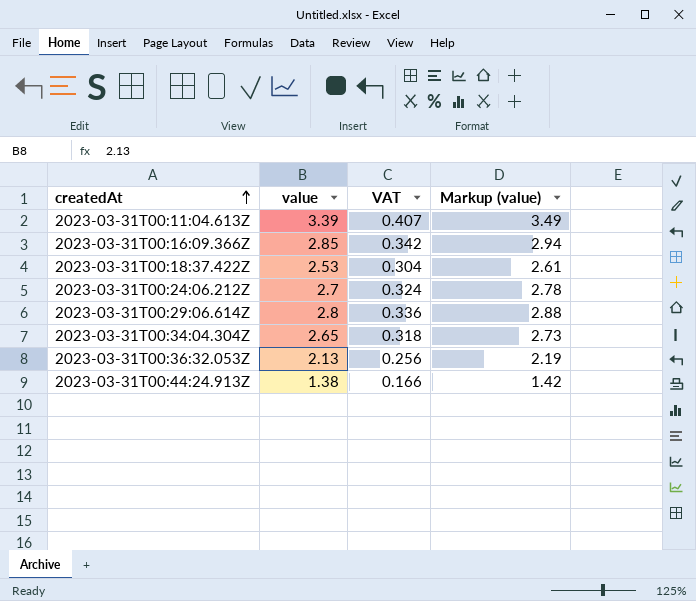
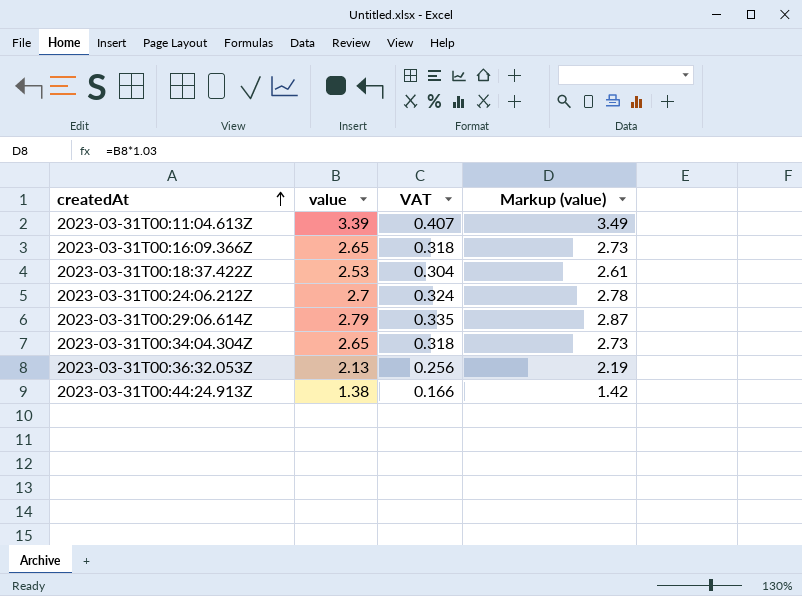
2023-03-31T00:16:09.366Z | value: 2.85 -> 2.65
2023-03-31T00:16:09.366Z | VAT: 0.342 -> 0.318
2023-03-31T00:16:09.366Z | Markup (value): 2.94 -> 2.73
2023-03-31T00:29:06.614Z | value: 2.8 -> 2.79
2023-03-31T00:29:06.614Z | VAT: 0.336 -> 0.335
2023-03-31T00:29:06.614Z | Markup (value): 2.88 -> 2.87

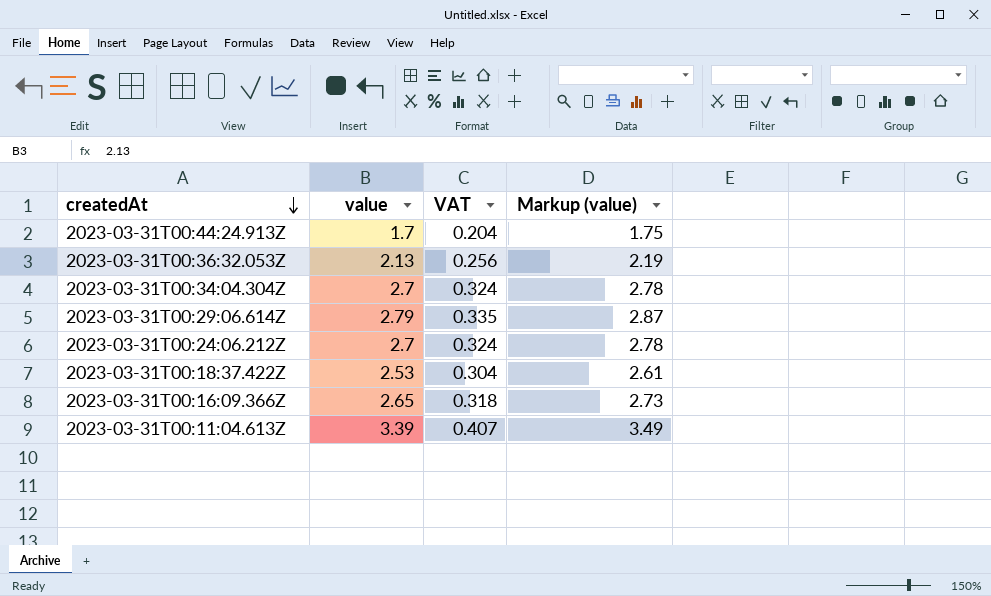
row order: createdAt ascending -> createdAt descending
2023-03-31T00:44:24.913Z | value: 1.38 -> 1.7
2023-03-31T00:44:24.913Z | VAT: 0.166 -> 0.204
2023-03-31T00:44:24.913Z | Markup (value): 1.42 -> 1.75
2023-03-31T00:34:04.304Z | value: 2.65 -> 2.7
2023-03-31T00:34:04.304Z | VAT: 0.318 -> 0.324
2023-03-31T00:34:04.304Z | Markup (value): 2.73 -> 2.78

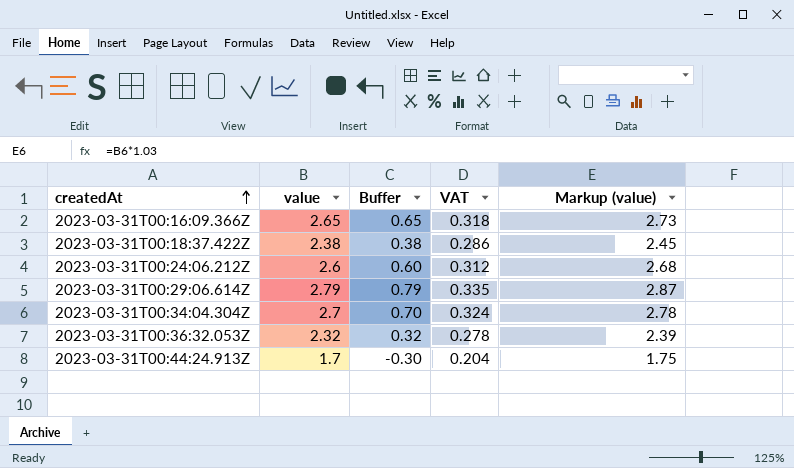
row order: createdAt descending -> createdAt ascending
column Buffer | formula: none -> [value] - 2
row 2023-03-31T00:11:04.613Z: 3.39 | 0.407 | 3.49 -> none
2023-03-31T00:18:37.422Z | value: 2.53 -> 2.38
2023-03-31T00:18:37.422Z | VAT: 0.304 -> 0.286
2023-03-31T00:18:37.422Z | Markup (value): 2.61 -> 2.45
2023-03-31T00:24:06.212Z | value: 2.7 -> 2.6
2023-03-31T00:24:06.212Z | VAT: 0.324 -> 0.312
2023-03-31T00:24:06.212Z | Markup (value): 2.78 -> 2.68
2023-03-31T00:36:32.053Z | value: 2.13 -> 2.32
2023-03-31T00:36:32.053Z | VAT: 0.256 -> 0.278
2023-03-31T00:36:32.053Z | Markup (value): 2.19 -> 2.39

